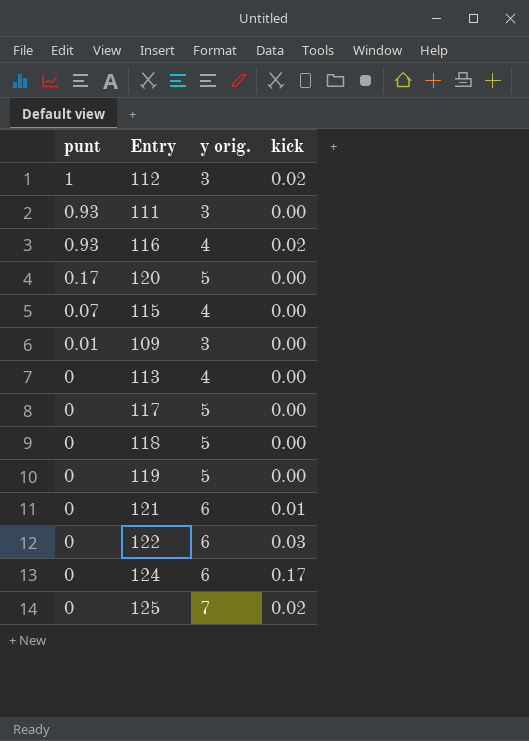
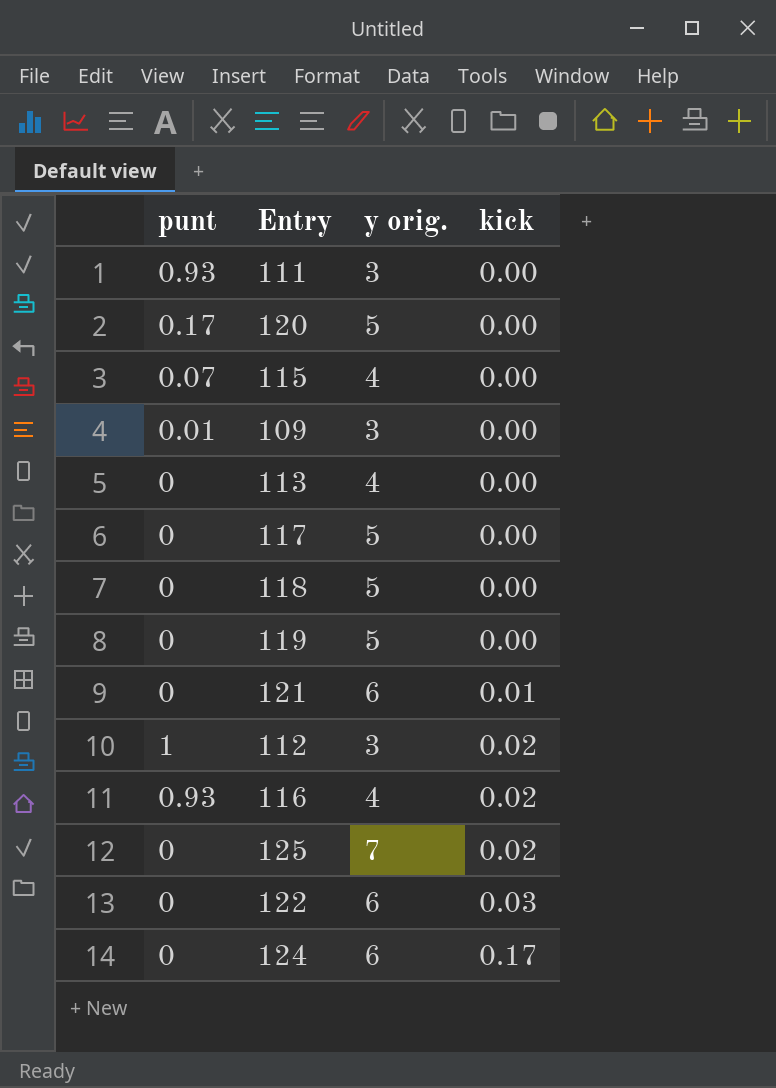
row order: punt descending -> kick ascending

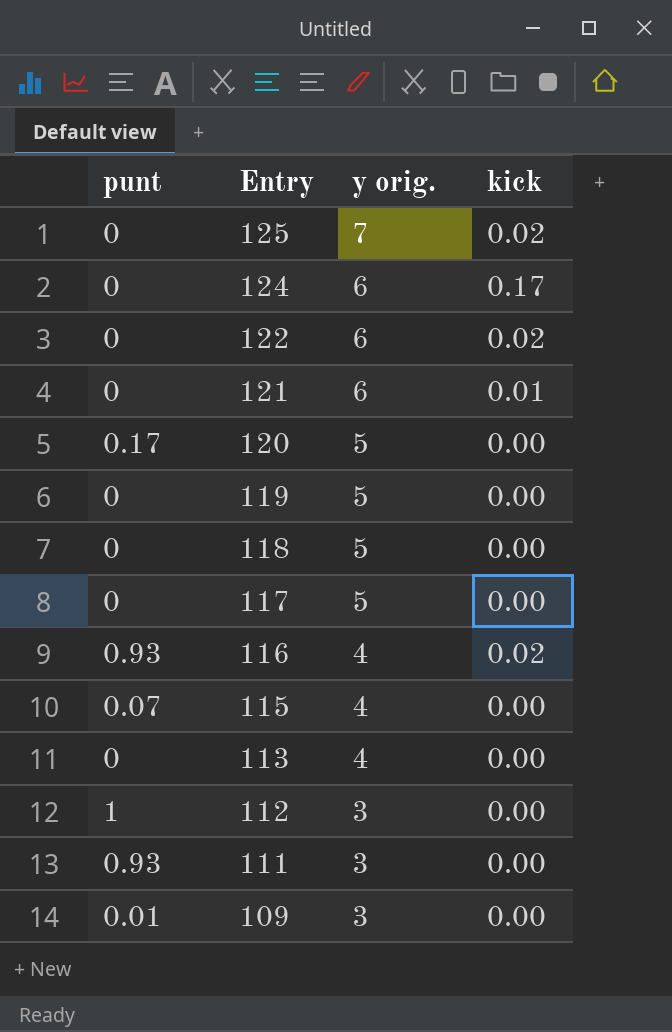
row order: kick ascending -> Entry descending
122 | kick: 0.03 -> 0.02
112 | kick: 0.02 -> 0.00

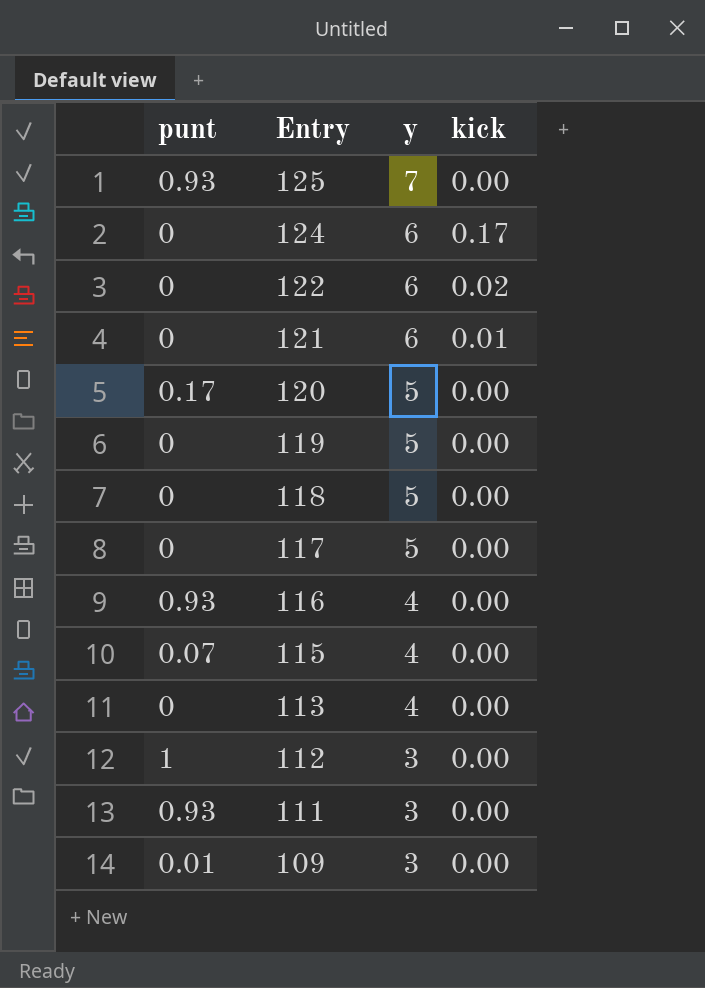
column name: y orig. -> y
125 | punt: 0 -> 0.93
125 | kick: 0.02 -> 0.00
116 | kick: 0.02 -> 0.00

